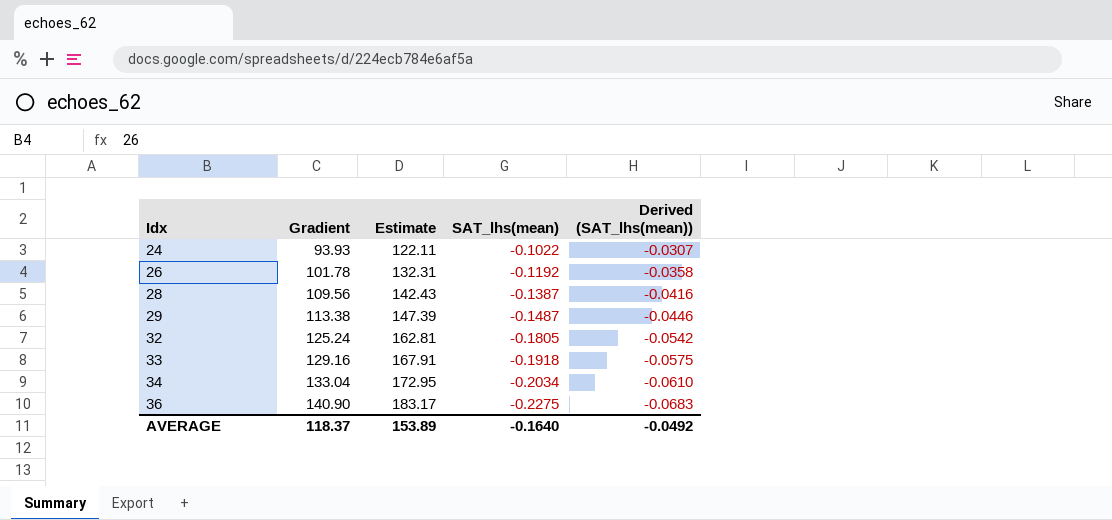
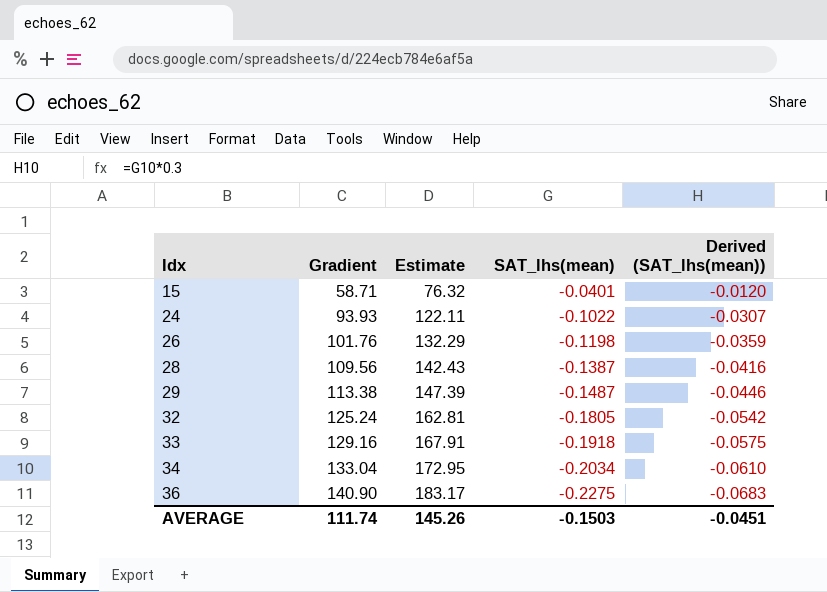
row 15: none -> 58.71 | 76.32 | -0.0401 | -0.0120
26 | Gradient: 101.78 -> 101.76
26 | Estimate: 132.31 -> 132.29
26 | SAT_lhs(mean): -0.1192 -> -0.1198
26 | Derived (SAT_lhs(mean)): -0.0358 -> -0.0359
AVERAGE | Gradient: 118.37 -> 111.74
AVERAGE | Estimate: 153.89 -> 145.26
AVERAGE | SAT_lhs(mean): -0.1640 -> -0.1503
AVERAGE | Derived (SAT_lhs(mean)): -0.0492 -> -0.0451

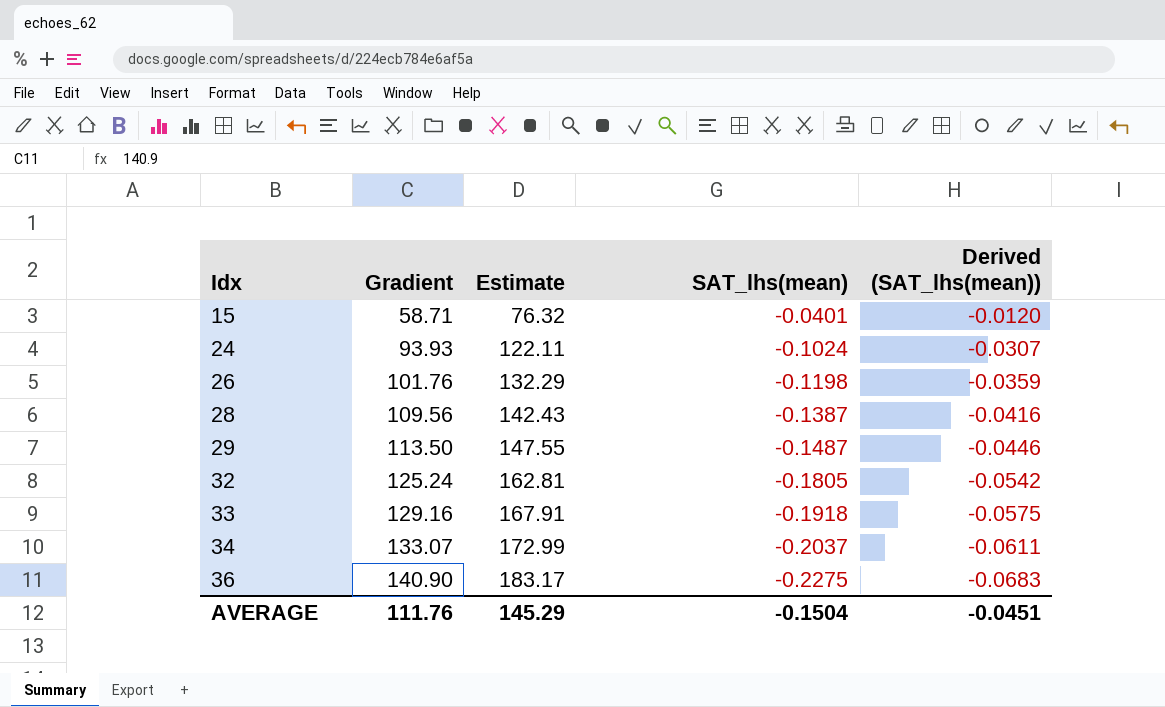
24 | SAT_lhs(mean): -0.1022 -> -0.1024
29 | Gradient: 113.38 -> 113.50
29 | Estimate: 147.39 -> 147.55
34 | Gradient: 133.04 -> 133.07
34 | Estimate: 172.95 -> 172.99
34 | SAT_lhs(mean): -0.2034 -> -0.2037
34 | Derived (SAT_lhs(mean)): -0.0610 -> -0.0611
AVERAGE | Gradient: 111.74 -> 111.76
AVERAGE | Estimate: 145.26 -> 145.29
AVERAGE | SAT_lhs(mean): -0.1503 -> -0.1504

